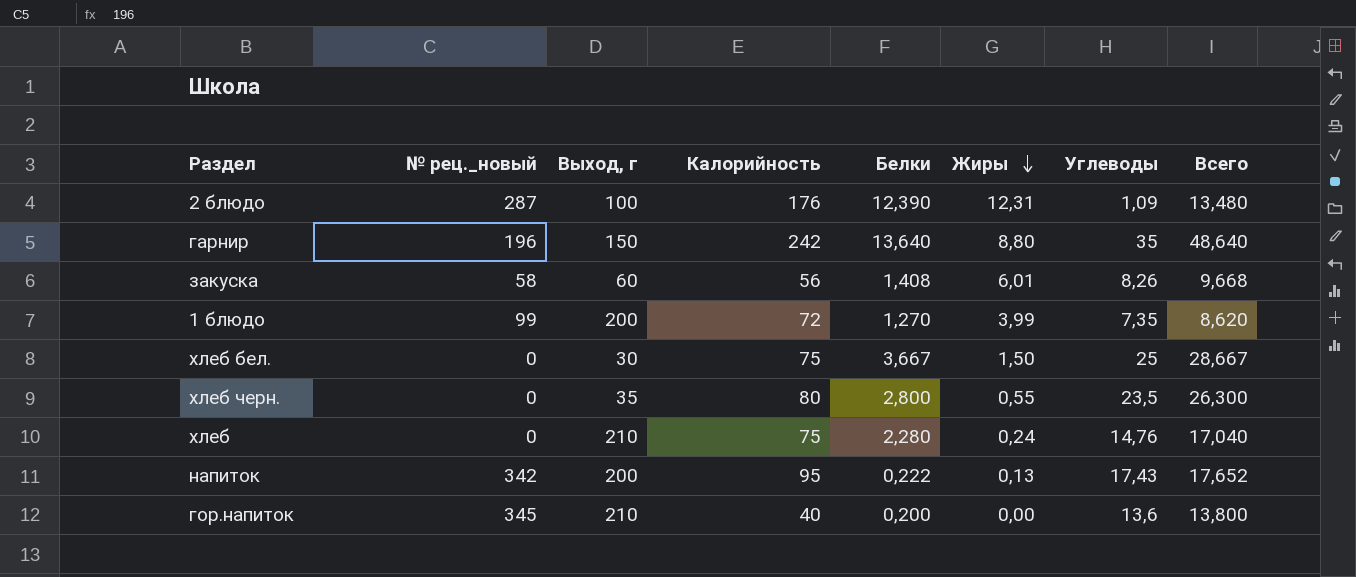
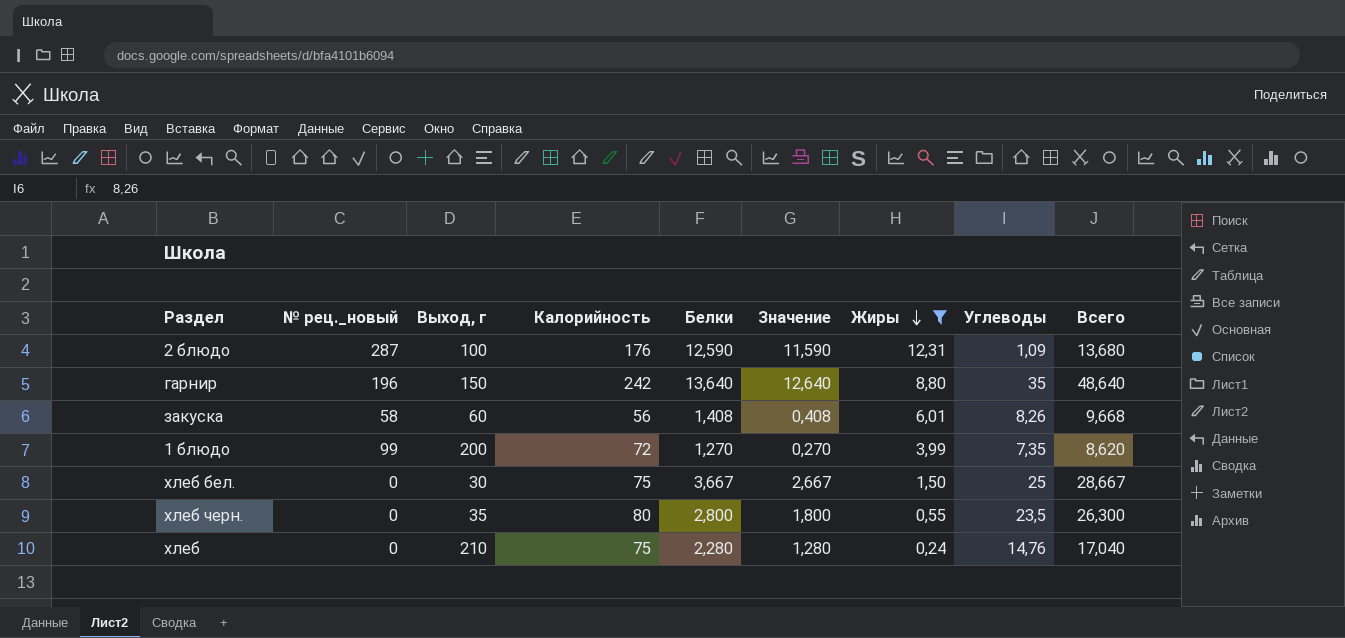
filter: none -> Жиры >= 0,24
column Значение | formula: none -> [Белки] - 1
2 блюдо | Белки: 12,390 -> 12,590
2 блюдо | Всего: 13,480 -> 13,680

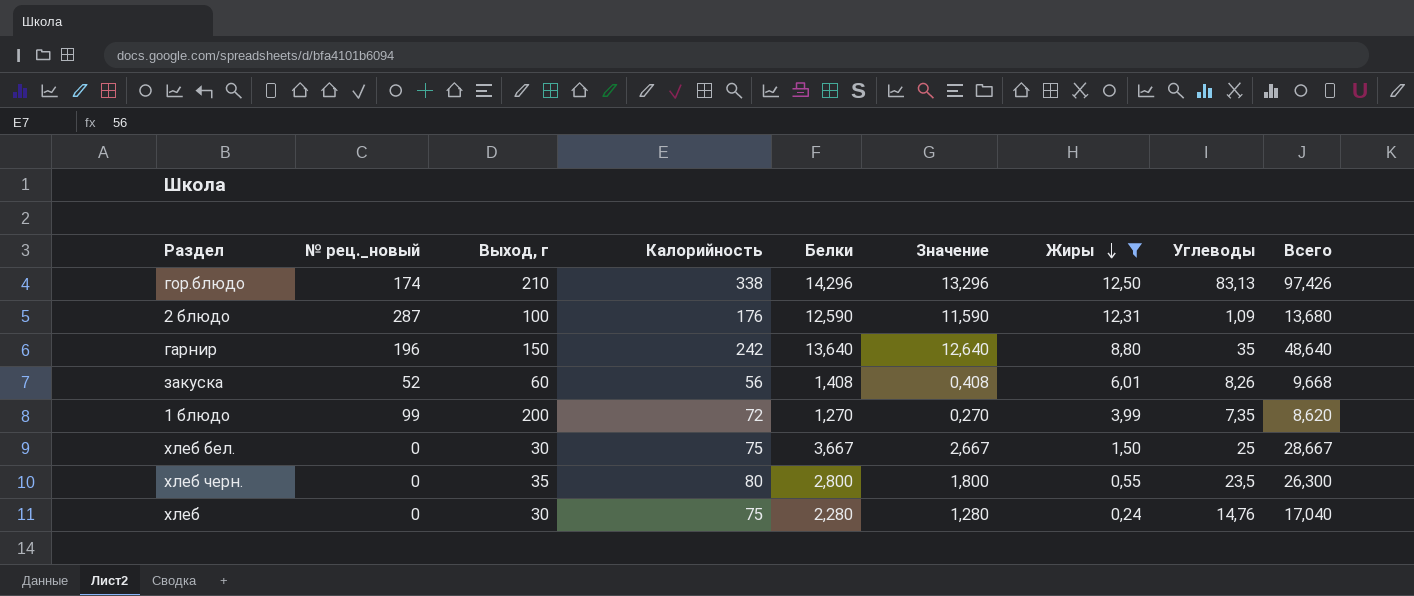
row гор.блюдо: none -> 174 | 210 | 338 | 14,296 | 13,296 | 12,50 | 83,13 | 97,426
закуска | № рец._новый: 58 -> 52
хлеб | Выход, г: 210 -> 30

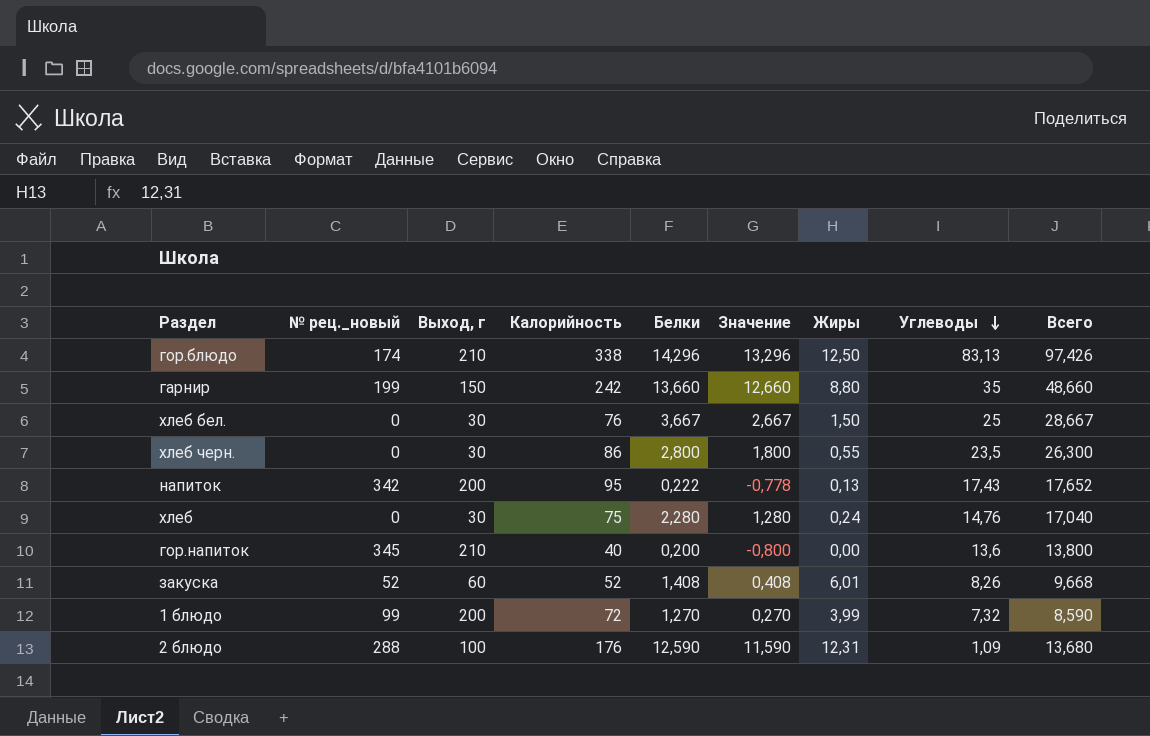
filter: Жиры >= 0,24 -> none
row order: Жиры descending -> Углеводы descending
гарнир | № рец._новый: 196 -> 199
гарнир | Белки: 13,640 -> 13,660
гарнир | Значение: 12,640 -> 12,660
гарнир | Всего: 48,640 -> 48,660
хлеб бел. | Калорийность: 75 -> 76
хлеб черн. | Выход, г: 35 -> 30
хлеб черн. | Калорийность: 80 -> 86
закуска | Калорийность: 56 -> 52
1 блюдо | Углеводы: 7,35 -> 7,32
1 блюдо | Всего: 8,620 -> 8,590
2 блюдо | № рец._новый: 287 -> 288

